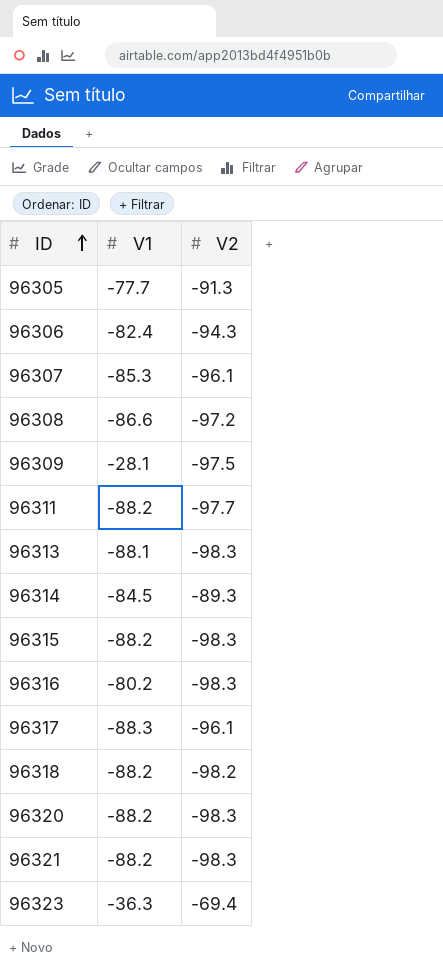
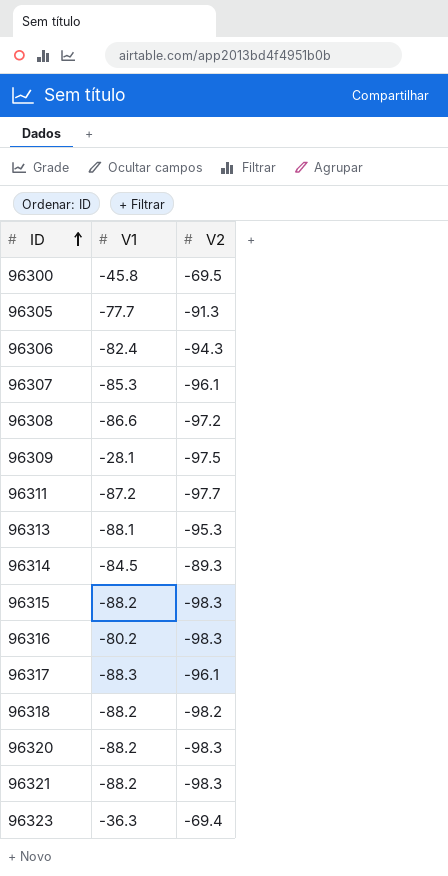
row 96300: none -> -45.8 | -69.5
96311 | V1: -88.2 -> -87.2
96313 | V2: -98.3 -> -95.3

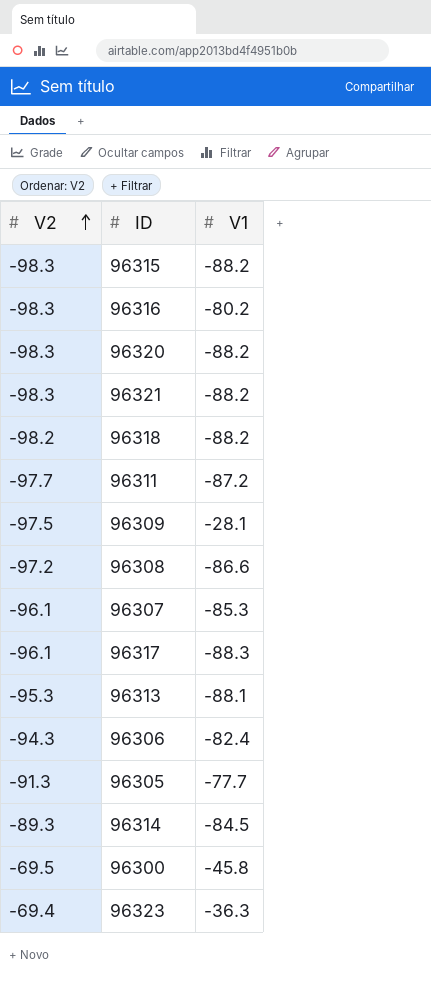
row order: ID ascending -> V2 ascending
column V2 | position: 3 -> 1

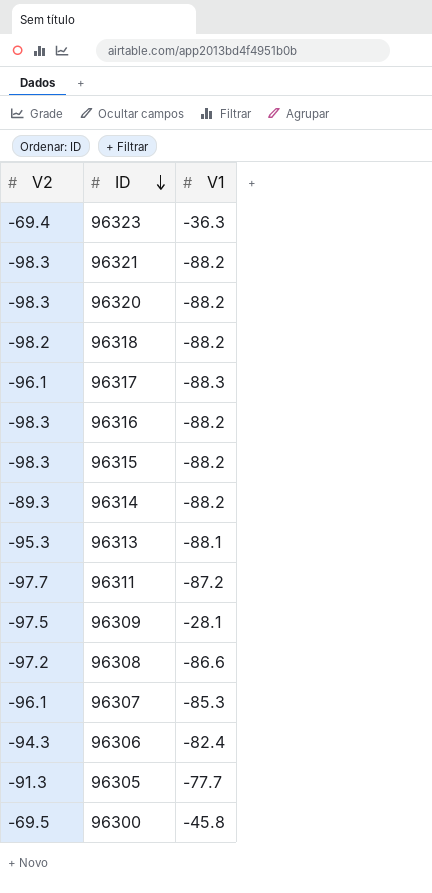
row order: V2 ascending -> ID descending
96316 | V1: -80.2 -> -88.2
96314 | V1: -84.5 -> -88.2

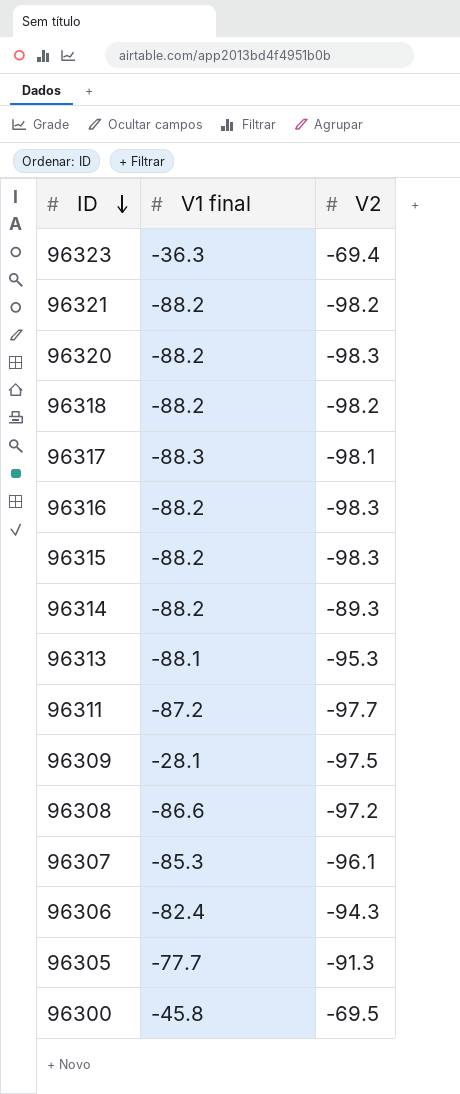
column name: V1 -> V1 final
column V2 | position: 1 -> 3
96321 | V2: -98.3 -> -98.2
96317 | V2: -96.1 -> -98.1

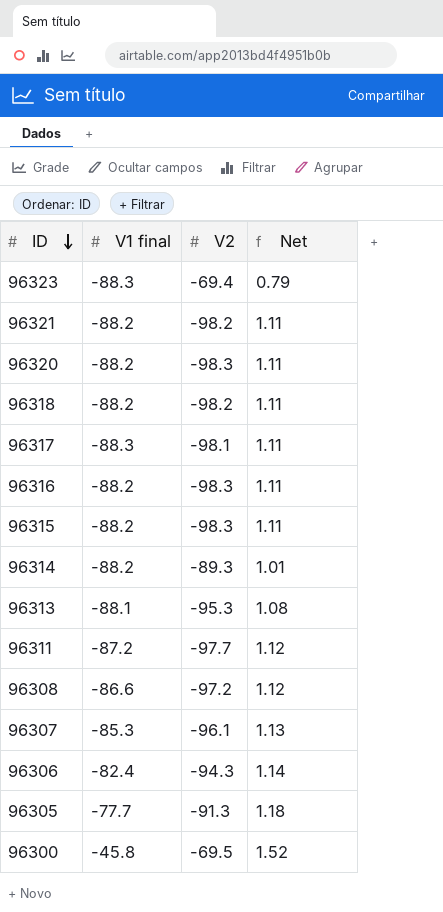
column Net | formula: none -> [V2] / [V1 final]
row 96309: -28.1 | -97.5 -> none
96323 | V1 final: -36.3 -> -88.3

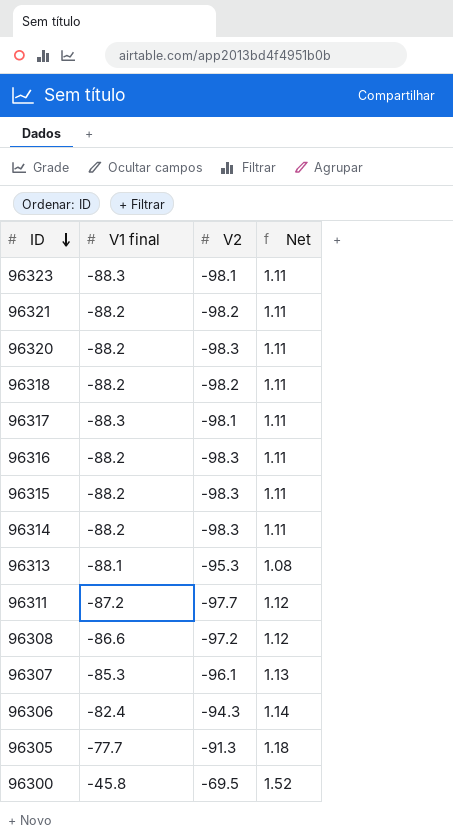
96323 | V2: -69.4 -> -98.1
96323 | Net: 0.79 -> 1.11
96314 | V2: -89.3 -> -98.3
96314 | Net: 1.01 -> 1.11

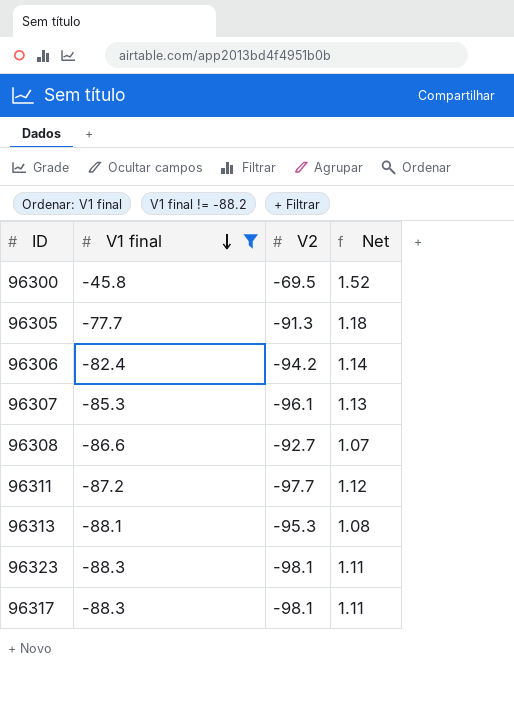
filter: none -> V1 final != -88.2
row order: ID descending -> V1 final descending
96306 | V2: -94.3 -> -94.2
96308 | V2: -97.2 -> -92.7
96308 | Net: 1.12 -> 1.07

